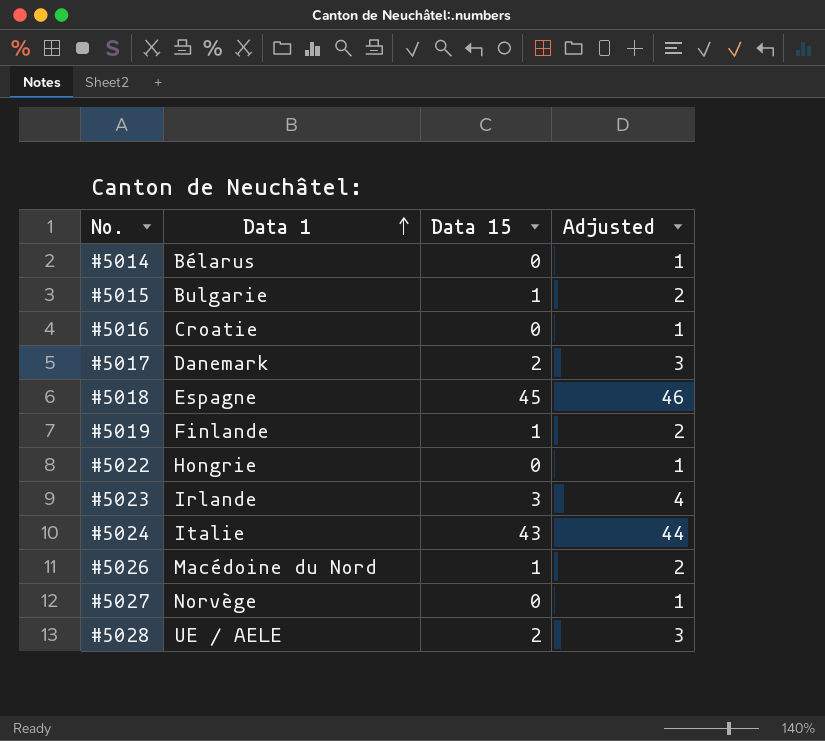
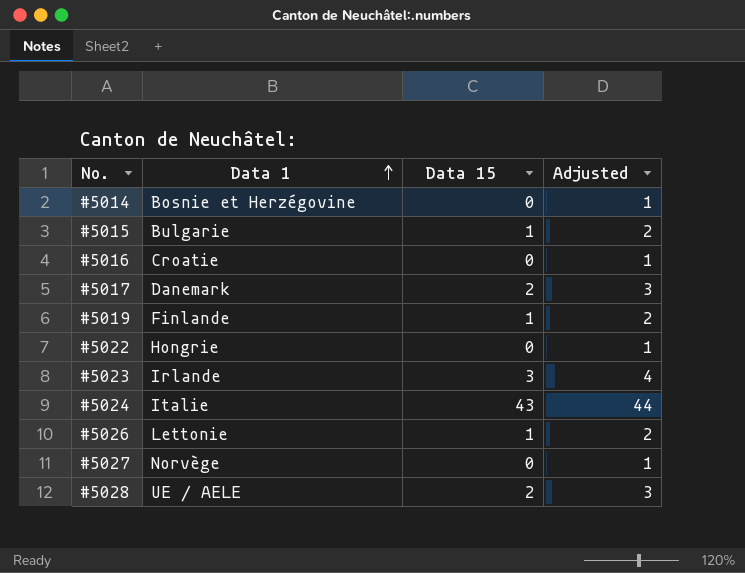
row #5018: Espagne | 45 | 46 -> none
#5014 | Data 1: Bélarus -> Bosnie et Herzégovine
#5026 | Data 1: Macédoine du Nord -> Lettonie

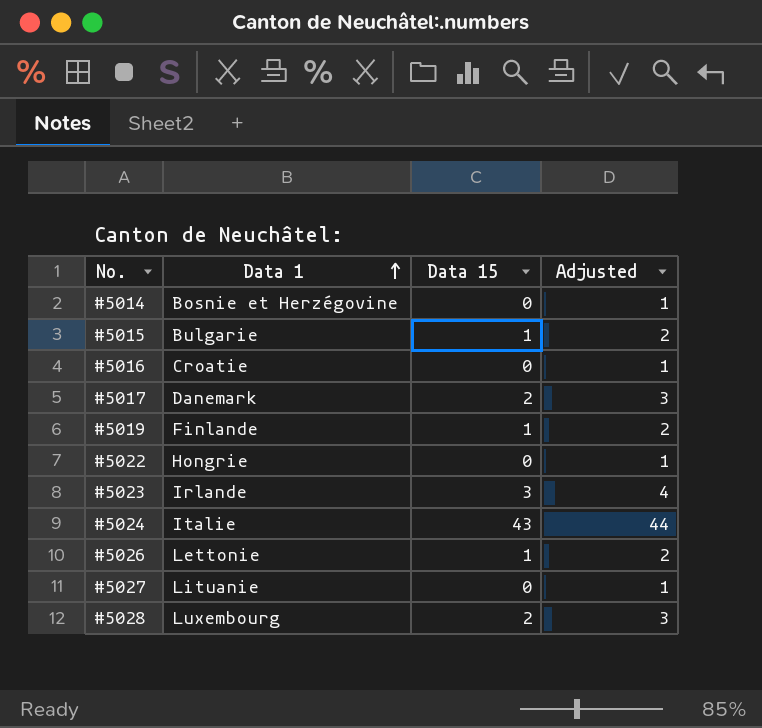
#5027 | Data 1: Norvège -> Lituanie
#5028 | Data 1: UE / AELE -> Luxembourg

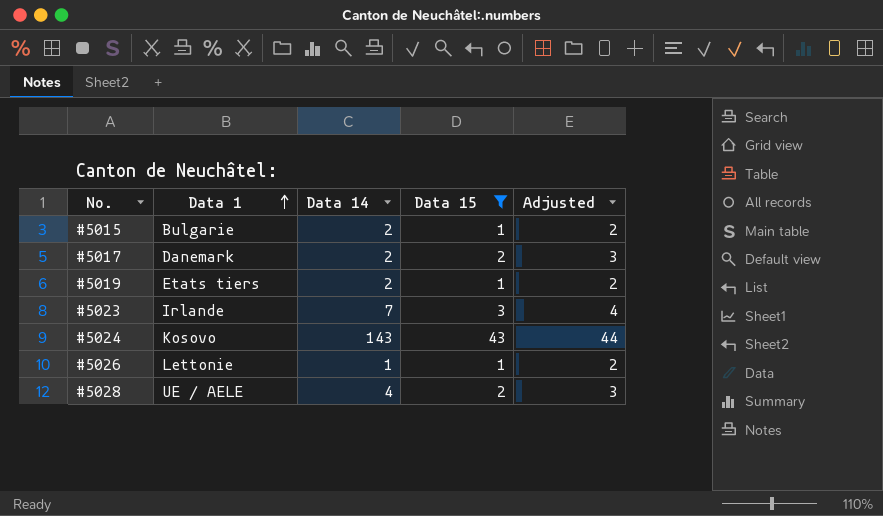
filter: none -> Data 15 != 0
column Data 14 | position: none -> 3
#5019 | Data 1: Finlande -> Etats tiers
#5024 | Data 1: Italie -> Kosovo
#5028 | Data 1: Luxembourg -> UE / AELE

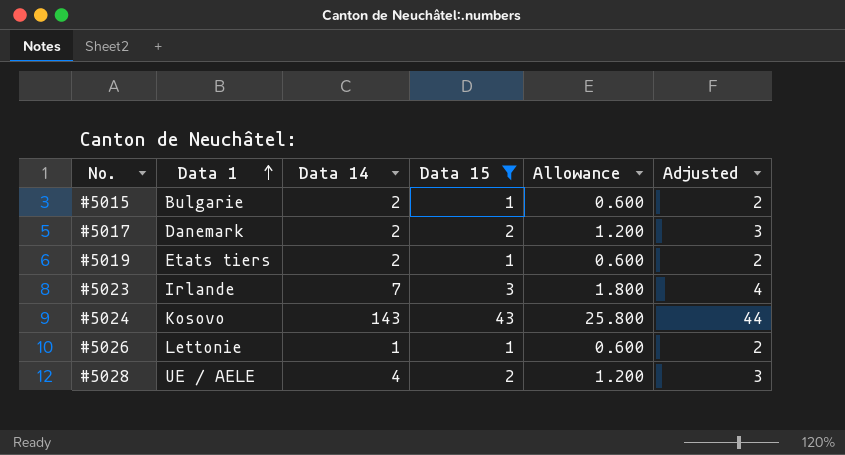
column Allowance | formula: none -> [Data 15] * 0.6

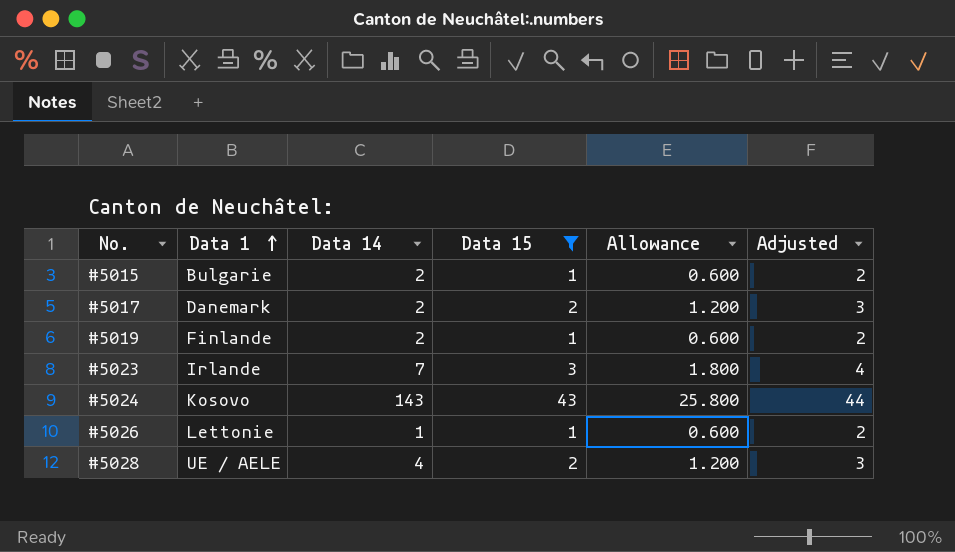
#5019 | Data 1: Etats tiers -> Finlande

